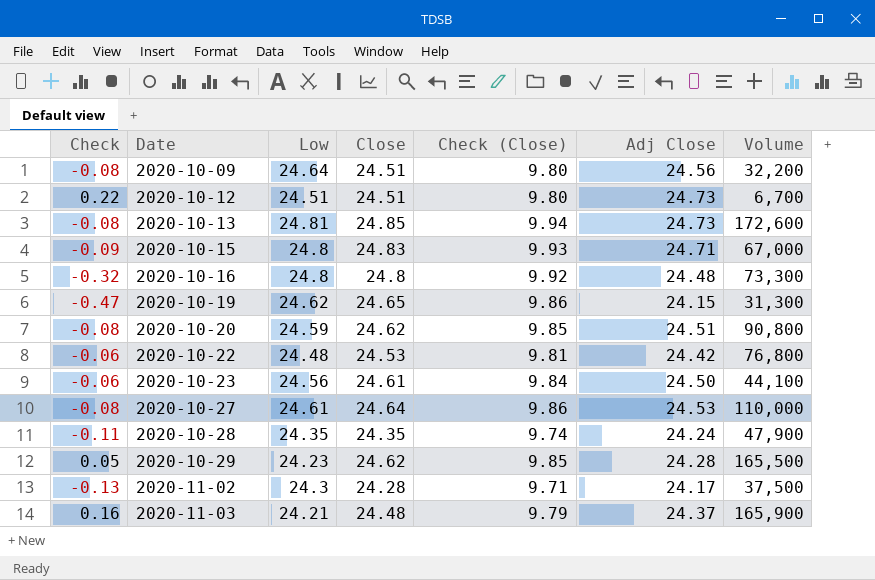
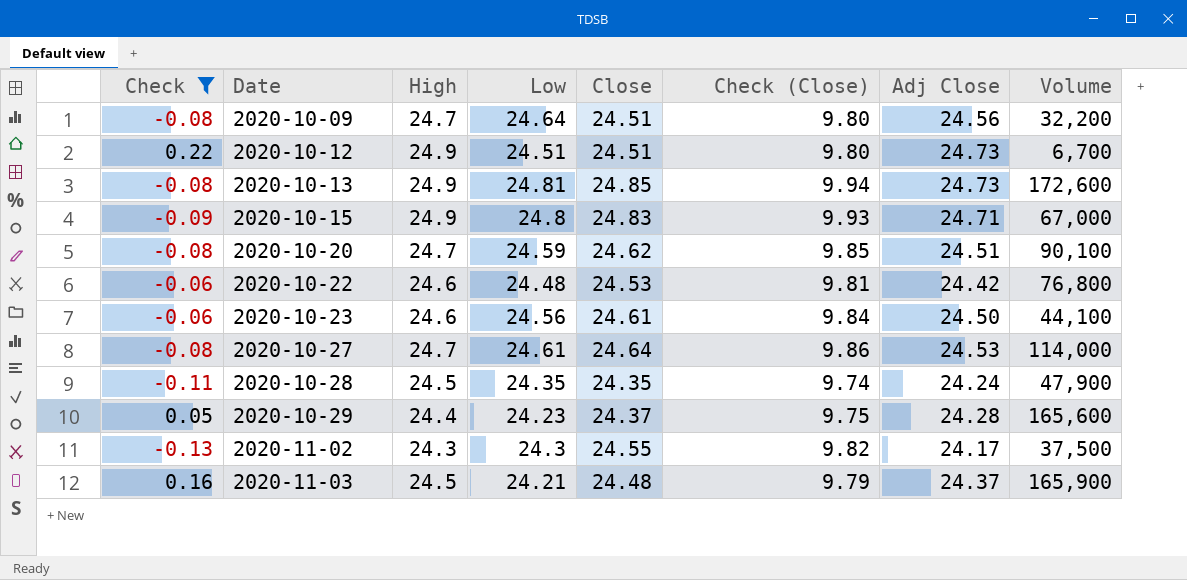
filter: none -> Check >= -0.13
column High | position: none -> 3
2020-10-20 | Volume: 90,800 -> 90,100
2020-10-27 | Volume: 110,000 -> 114,000
2020-10-29 | Close: 24.62 -> 24.37
2020-10-29 | Check (Close): 9.85 -> 9.75
2020-10-29 | Volume: 165,500 -> 165,600
2020-11-02 | Close: 24.28 -> 24.55
2020-11-02 | Check (Close): 9.71 -> 9.82

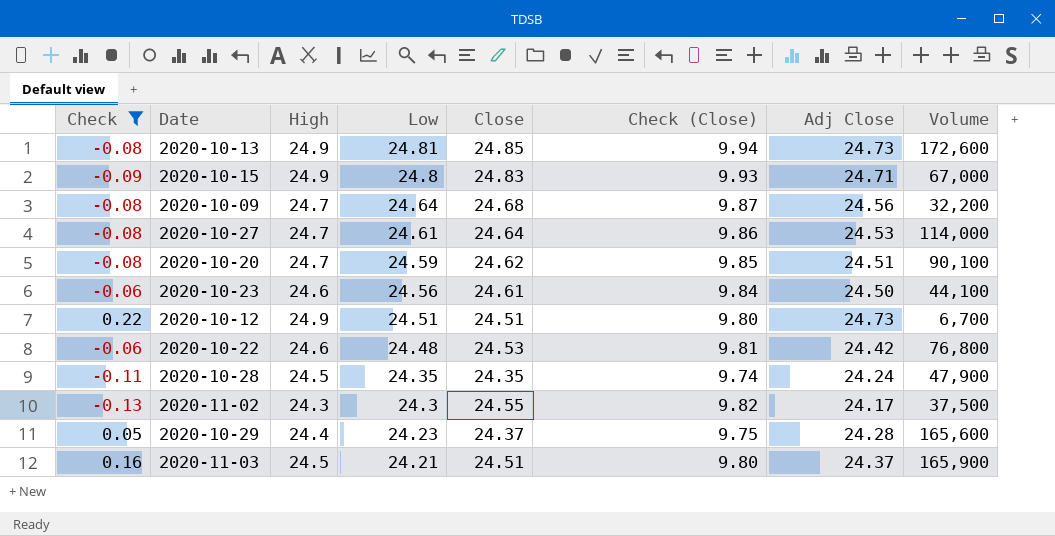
row order: Date ascending -> Low descending
2020-10-09 | Close: 24.51 -> 24.68
2020-10-09 | Check (Close): 9.80 -> 9.87
2020-11-03 | Close: 24.48 -> 24.51
2020-11-03 | Check (Close): 9.79 -> 9.80

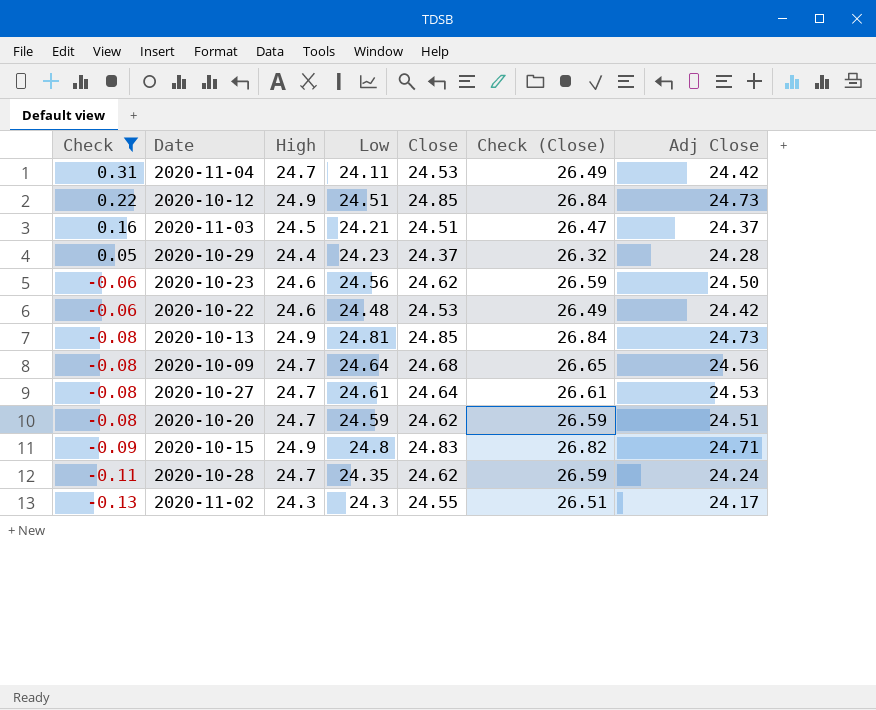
row order: Low descending -> Check descending
column Volume | position: 8 -> none
column Check (Close) | formula: [Close] * 0.4 -> [Close] * 1.08
row 2020-11-04: none -> 0.31 | 24.7 | 24.11 | 24.53 | 26.49 | 24.42
2020-10-12 | Close: 24.51 -> 24.85
2020-10-23 | Close: 24.61 -> 24.62
2020-10-28 | High: 24.5 -> 24.7
2020-10-28 | Close: 24.35 -> 24.62

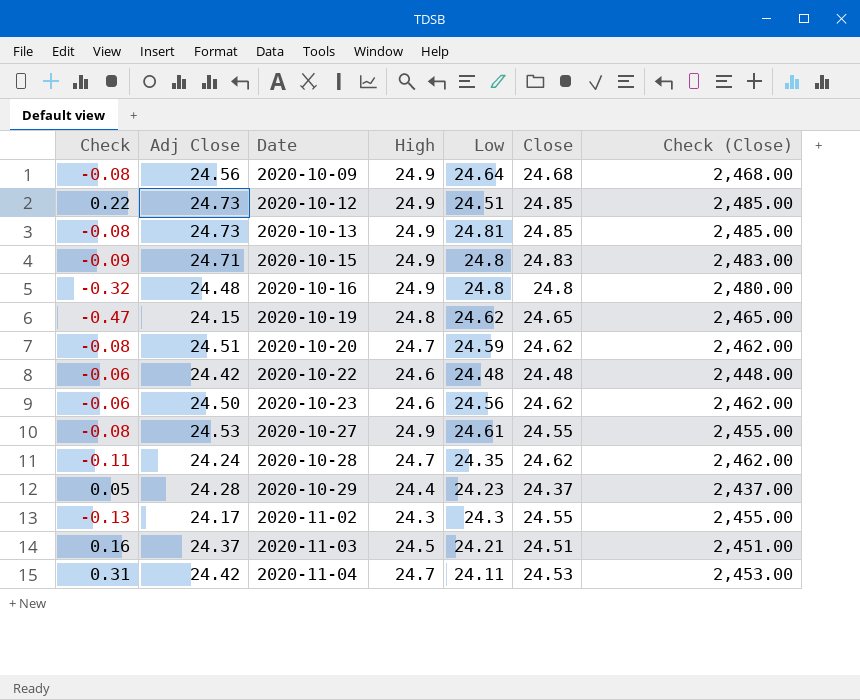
filter: Check >= -0.13 -> none
row order: Check descending -> Date ascending
column Adj Close | position: 7 -> 2
column Check (Close) | formula: [Close] * 1.08 -> [Close] * 100
2020-10-09 | High: 24.7 -> 24.9
2020-10-22 | Close: 24.53 -> 24.48
2020-10-27 | High: 24.7 -> 24.9
2020-10-27 | Close: 24.64 -> 24.55

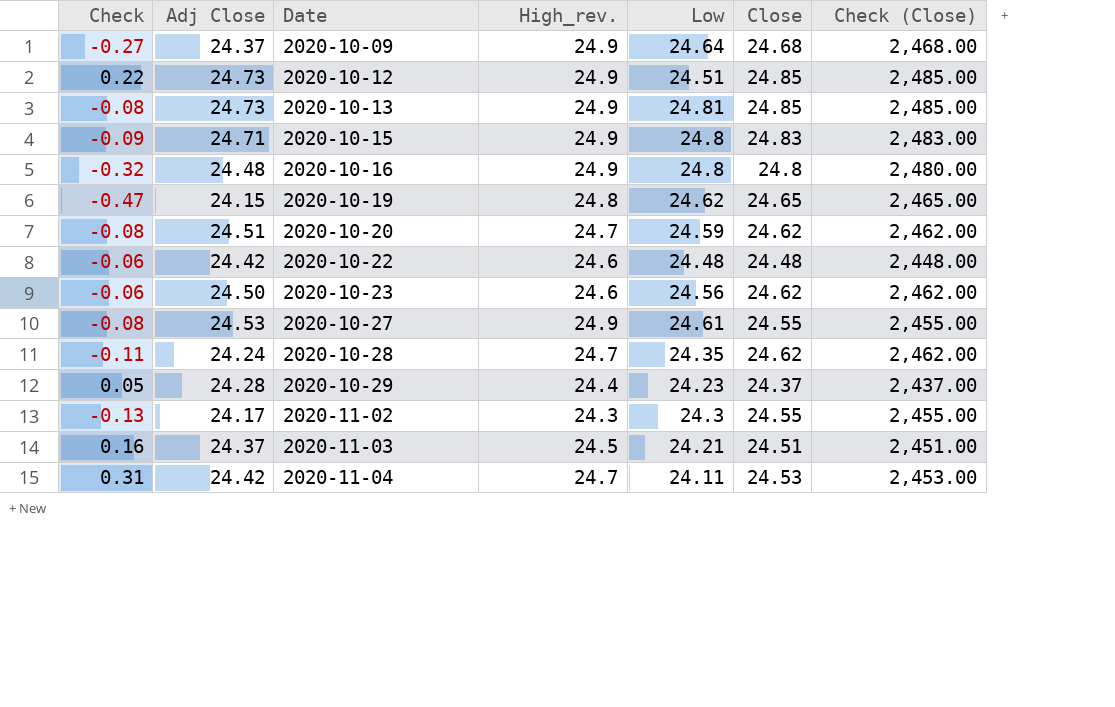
column name: High -> High_rev.
2020-10-09 | Check: -0.08 -> -0.27
2020-10-09 | Adj Close: 24.56 -> 24.37

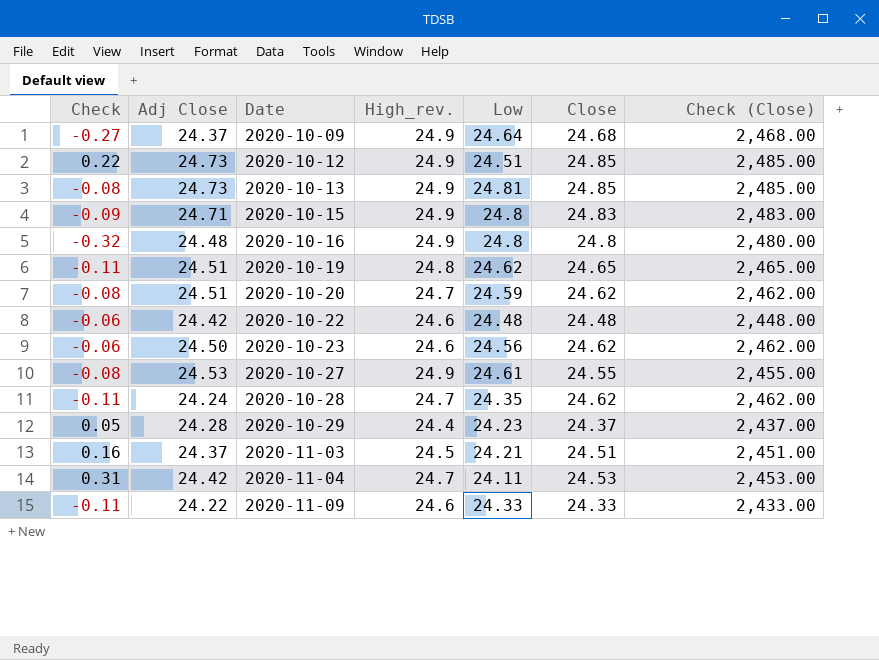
row 2020-11-02: -0.13 | 24.17 | 24.3 | 24.3 | 24.55 | 2,455.00 -> none
2020-10-19 | Check: -0.47 -> -0.11
2020-10-19 | Adj Close: 24.15 -> 24.51
row 2020-11-09: none -> -0.11 | 24.22 | 24.6 | 24.33 | 24.33 | 2,433.00

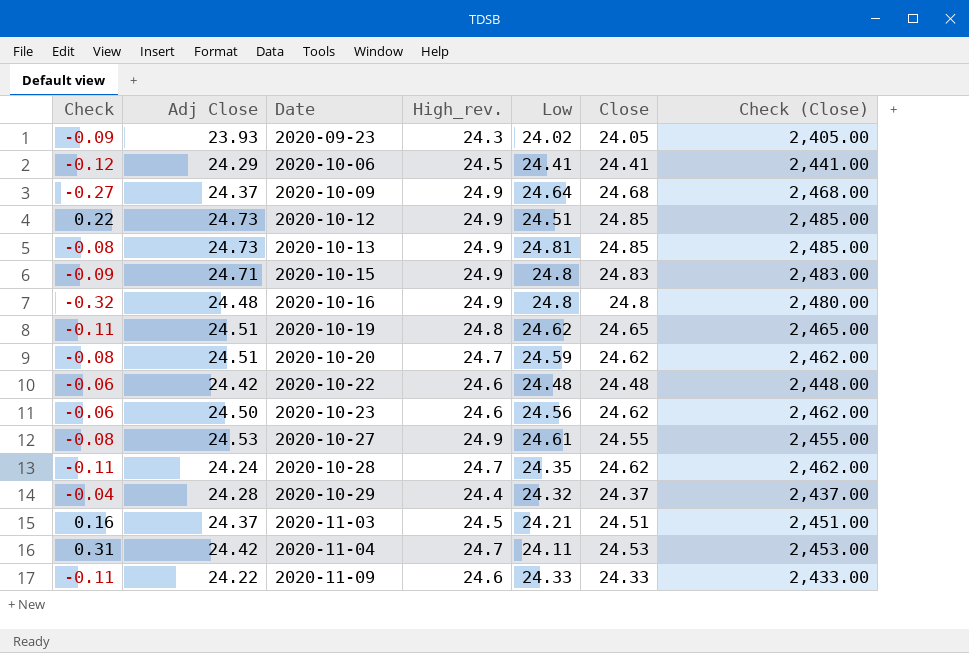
row 2020-09-23: none -> -0.09 | 23.93 | 24.3 | 24.02 | 24.05 | 2,405.00
row 2020-10-06: none -> -0.12 | 24.29 | 24.5 | 24.41 | 24.41 | 2,441.00
2020-10-29 | Check: 0.05 -> -0.04
2020-10-29 | Low: 24.23 -> 24.32

